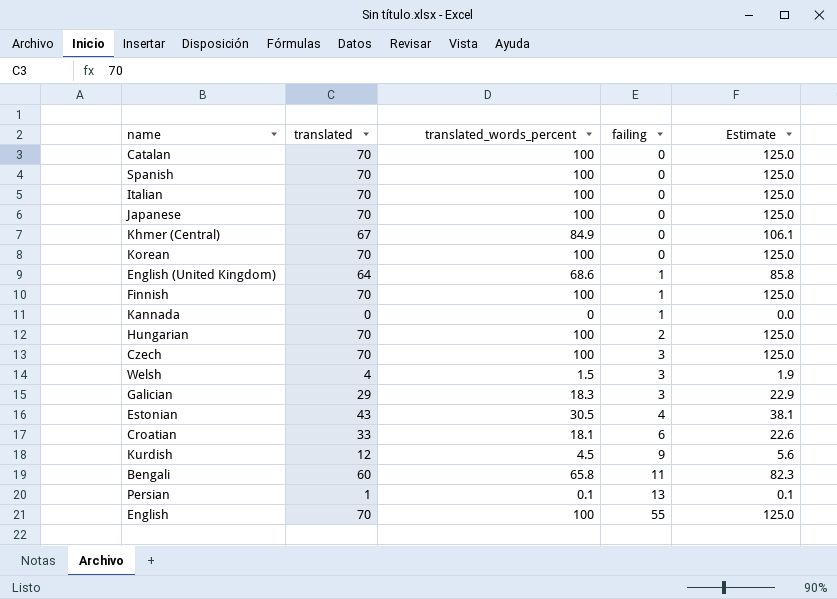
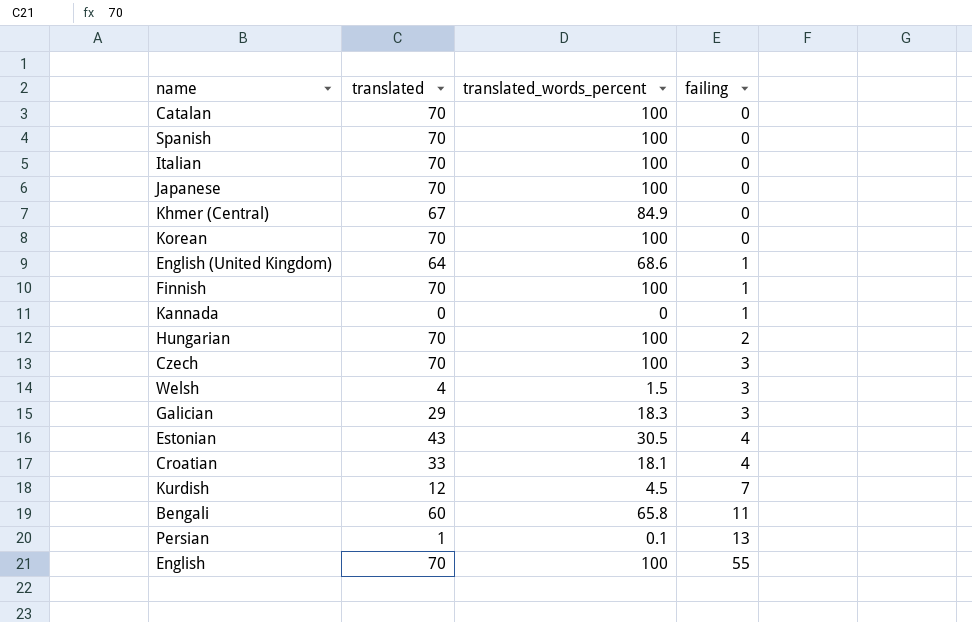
column Estimate | formula: [translated_words_percent] * 1.25 -> none
Croatian | failing: 6 -> 4
Kurdish | failing: 9 -> 7

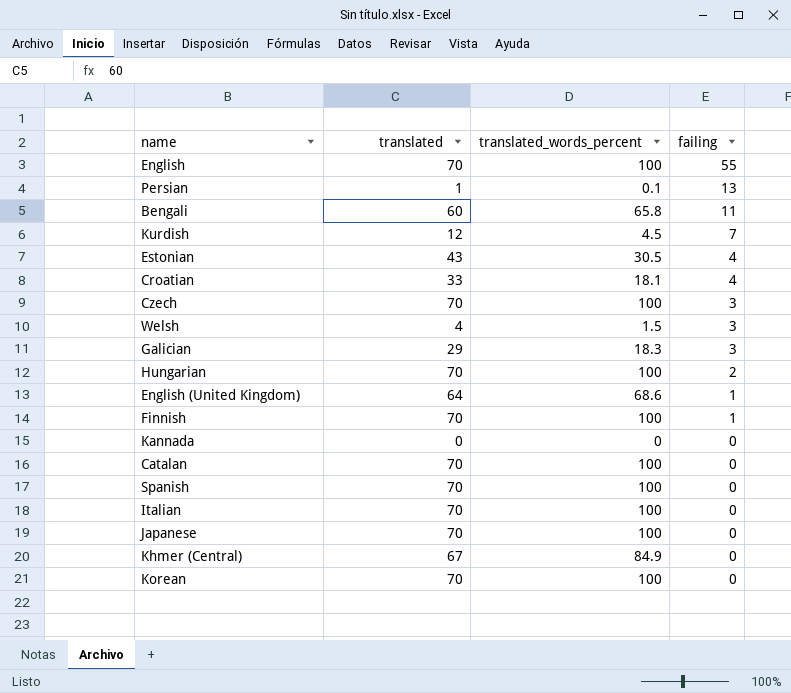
row order: failing ascending -> failing descending
Kannada | failing: 1 -> 0

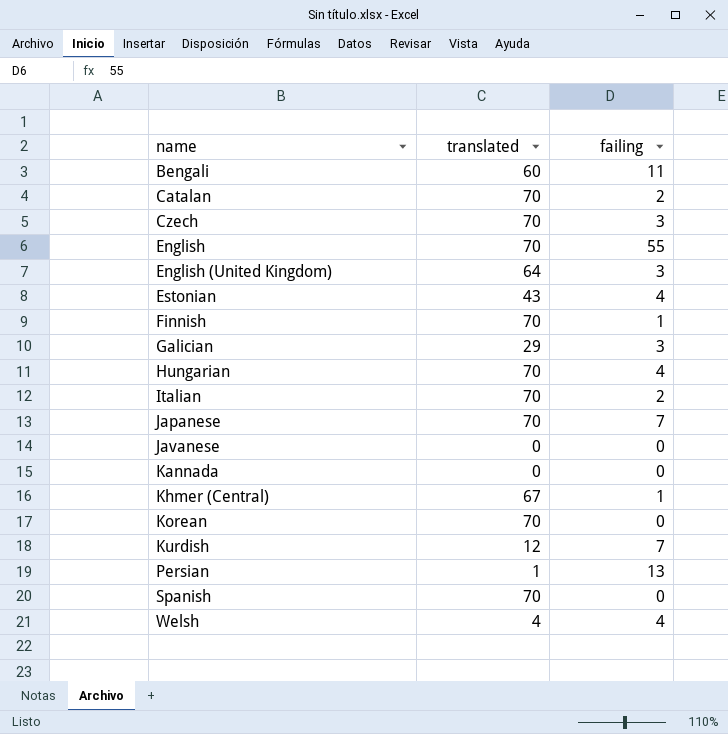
row order: failing descending -> name ascending
column translated_words_percent | position: 3 -> none
row Croatian: 33 | 18.1 | 4 -> none
Catalan | failing: 0 -> 2
English (United Kingdom) | failing: 1 -> 3
Hungarian | failing: 2 -> 4
Italian | failing: 0 -> 2
Japanese | failing: 0 -> 7
row Javanese: none -> 0 | 0
Khmer (Central) | failing: 0 -> 1
Welsh | failing: 3 -> 4

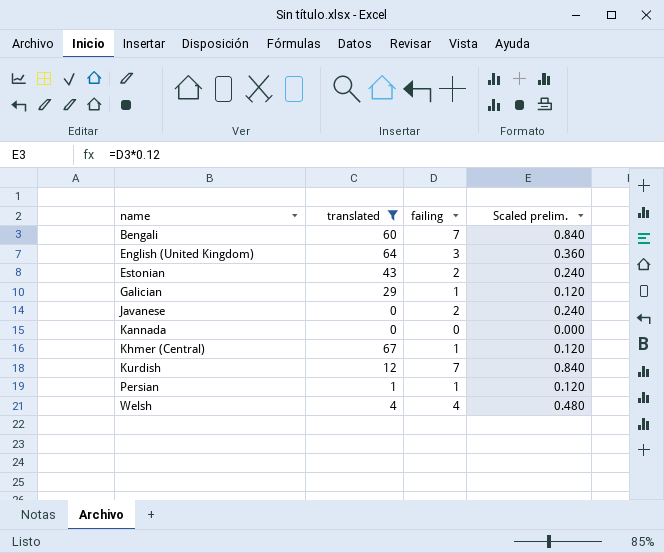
filter: none -> translated != 70
column Scaled prelim. | formula: none -> [failing] * 0.12
Bengali | failing: 11 -> 7
Estonian | failing: 4 -> 2
Galician | failing: 3 -> 1
Javanese | failing: 0 -> 2
Persian | failing: 13 -> 1

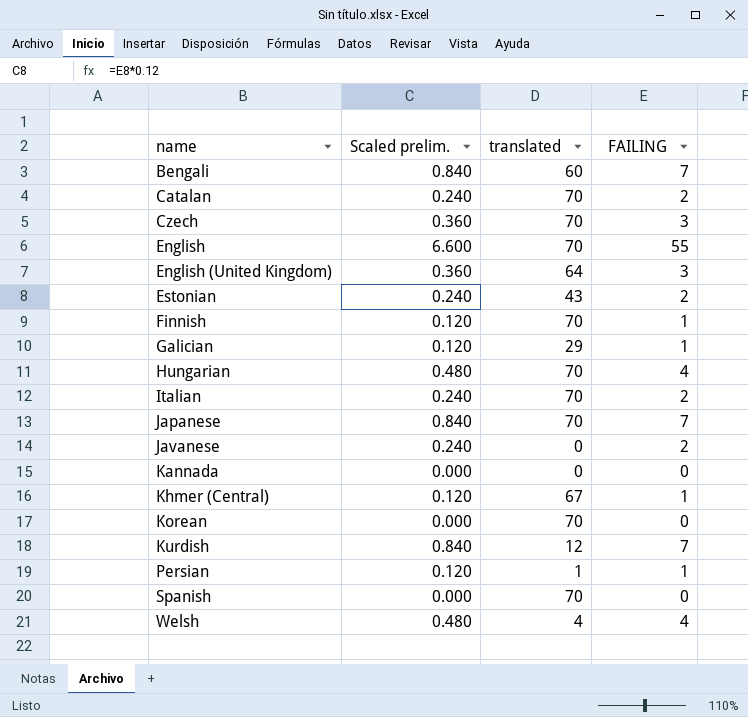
filter: translated != 70 -> none
column Scaled prelim. | position: 4 -> 2
column name: failing -> FAILING

